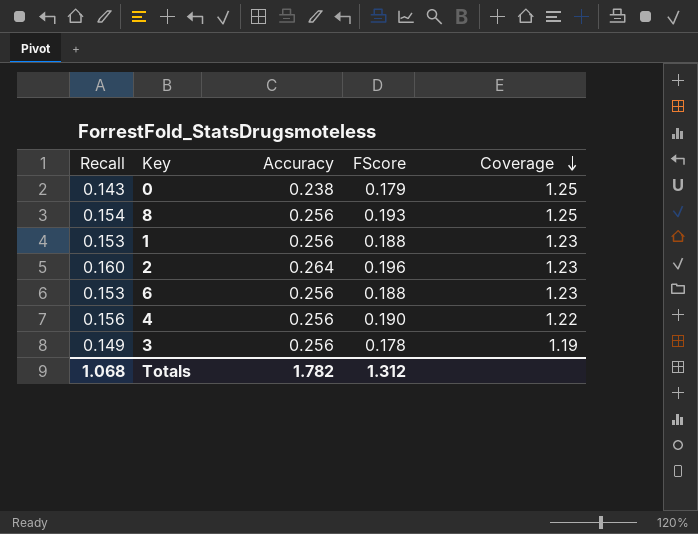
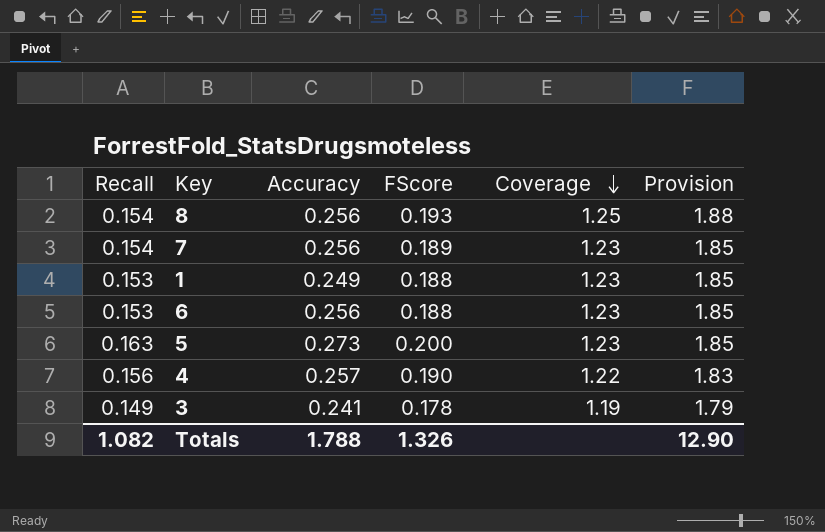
column Provision | formula: none -> [Coverage] * 1.5
row 0: 0.143 | 0.238 | 0.179 | 1.25 -> none
row 2: 0.160 | 0.264 | 0.196 | 1.23 -> none
row 7: none -> 0.154 | 0.256 | 0.189 | 1.23 | 1.85
1 | Accuracy: 0.256 -> 0.249
row 5: none -> 0.163 | 0.273 | 0.200 | 1.23 | 1.85
4 | Accuracy: 0.256 -> 0.257
3 | Accuracy: 0.256 -> 0.241
Totals | Recall: 1.068 -> 1.082
Totals | Accuracy: 1.782 -> 1.788
Totals | FScore: 1.312 -> 1.326

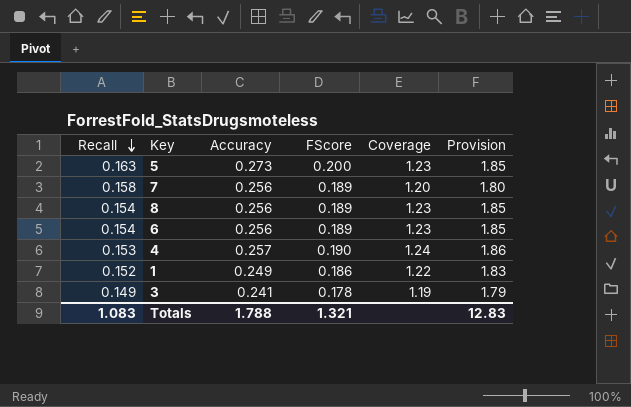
row order: Coverage descending -> Recall descending
7 | Recall: 0.154 -> 0.158
7 | Coverage: 1.23 -> 1.20
7 | Provision: 1.85 -> 1.80
8 | FScore: 0.193 -> 0.189
8 | Coverage: 1.25 -> 1.23
8 | Provision: 1.88 -> 1.85
6 | Recall: 0.153 -> 0.154
6 | FScore: 0.188 -> 0.189
4 | Recall: 0.156 -> 0.153
4 | Coverage: 1.22 -> 1.24
4 | Provision: 1.83 -> 1.86
1 | Recall: 0.153 -> 0.152
1 | FScore: 0.188 -> 0.186
1 | Coverage: 1.23 -> 1.22
1 | Provision: 1.85 -> 1.83
Totals | Recall: 1.082 -> 1.083
Totals | FScore: 1.326 -> 1.321
Totals | Provision: 12.90 -> 12.83

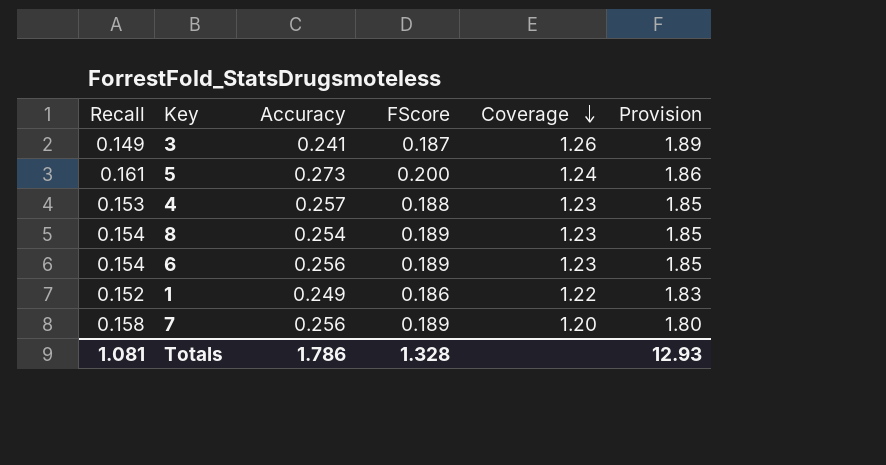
row order: Recall descending -> Coverage descending
3 | FScore: 0.178 -> 0.187
3 | Coverage: 1.19 -> 1.26
3 | Provision: 1.79 -> 1.89
5 | Recall: 0.163 -> 0.161
5 | Coverage: 1.23 -> 1.24
5 | Provision: 1.85 -> 1.86
4 | FScore: 0.190 -> 0.188
4 | Coverage: 1.24 -> 1.23
4 | Provision: 1.86 -> 1.85
8 | Accuracy: 0.256 -> 0.254
Totals | Recall: 1.083 -> 1.081
Totals | Accuracy: 1.788 -> 1.786
Totals | FScore: 1.321 -> 1.328
Totals | Provision: 12.83 -> 12.93

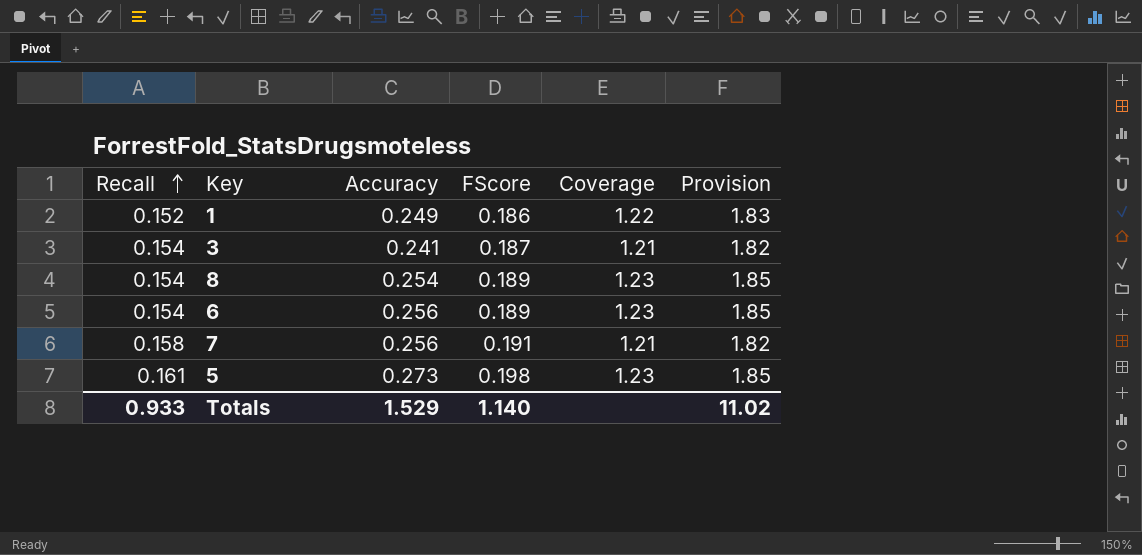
row order: Coverage descending -> Recall ascending
row 4: 0.153 | 0.257 | 0.188 | 1.23 | 1.85 -> none
3 | Recall: 0.149 -> 0.154
3 | Coverage: 1.26 -> 1.21
3 | Provision: 1.89 -> 1.82
7 | FScore: 0.189 -> 0.191
7 | Coverage: 1.20 -> 1.21
7 | Provision: 1.80 -> 1.82
5 | FScore: 0.200 -> 0.198
5 | Coverage: 1.24 -> 1.23
5 | Provision: 1.86 -> 1.85
Totals | Recall: 1.081 -> 0.933
Totals | Accuracy: 1.786 -> 1.529
Totals | FScore: 1.328 -> 1.140
Totals | Provision: 12.93 -> 11.02

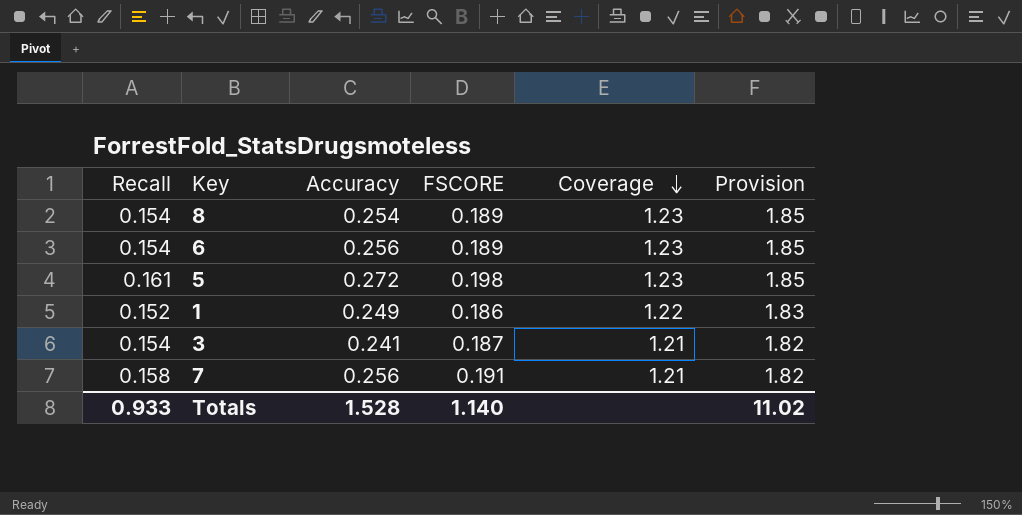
row order: Recall ascending -> Coverage descending
column name: FScore -> FSCORE
5 | Accuracy: 0.273 -> 0.272
Totals | Accuracy: 1.529 -> 1.528

